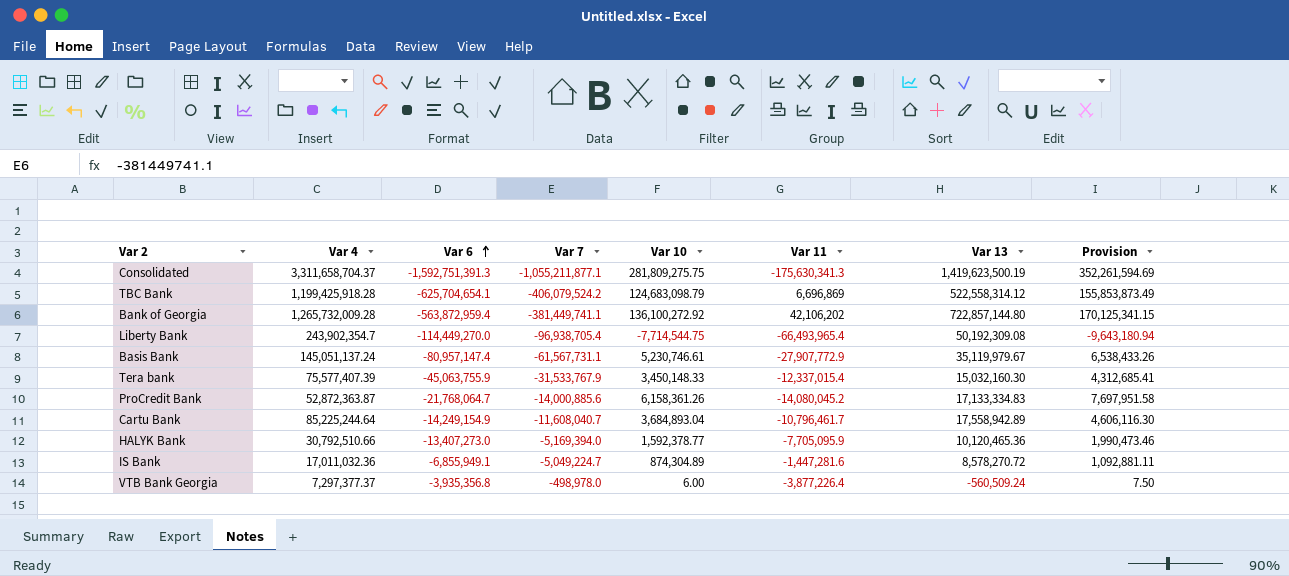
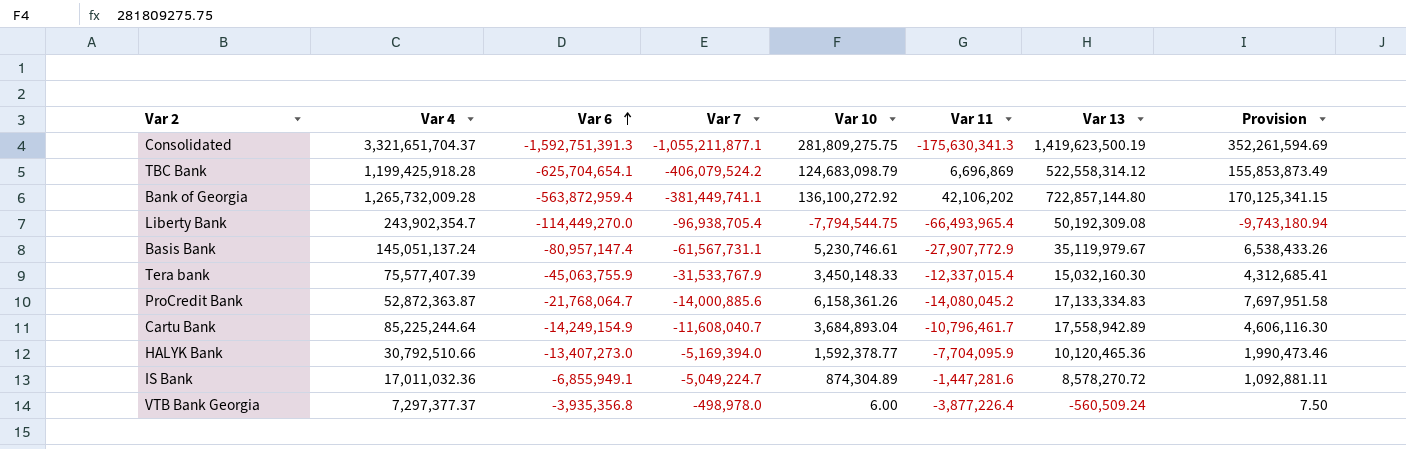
Consolidated | Var 4: 3,311,658,704.37 -> 3,321,651,704.37
Liberty Bank | Var 10: -7,714,544.75 -> -7,794,544.75
Liberty Bank | Provision: -9,643,180.94 -> -9,743,180.94
HALYK Bank | Var 11: -7,705,095.9 -> -7,704,095.9

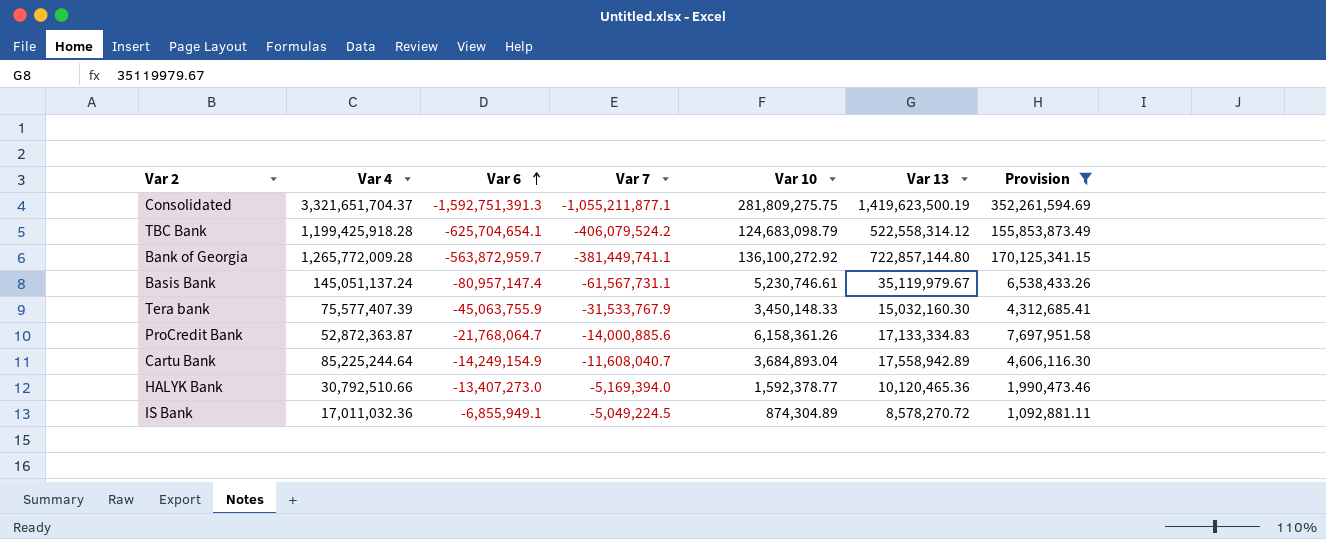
filter: none -> Provision >= 1,092,881.11
column Var 11 | position: 6 -> none
Bank of Georgia | Var 4: 1,265,732,009.28 -> 1,265,772,009.28
Bank of Georgia | Var 6: -563,872,959.4 -> -563,872,959.7
IS Bank | Var 7: -5,049,224.7 -> -5,049,224.5

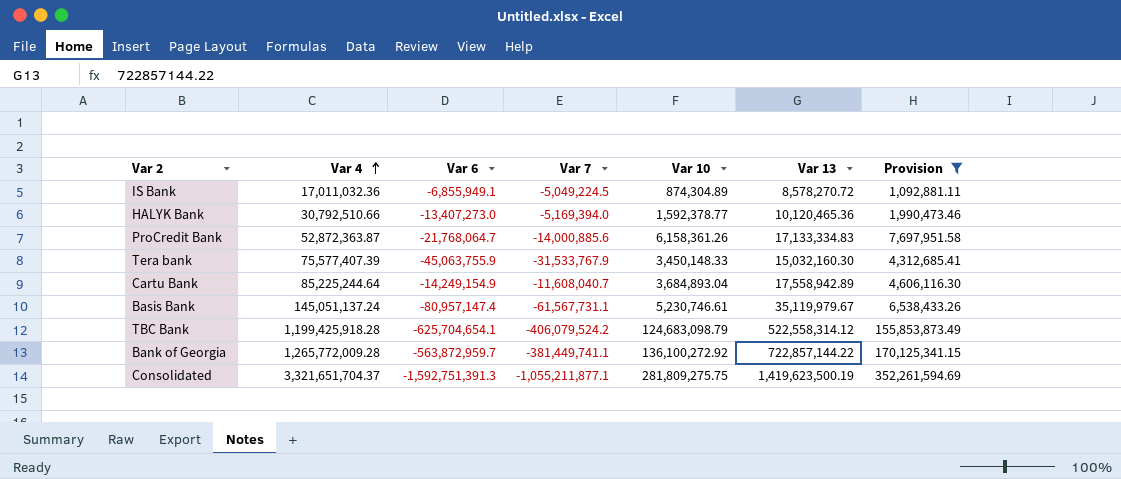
row order: Var 6 ascending -> Var 4 ascending
Bank of Georgia | Var 13: 722,857,144.80 -> 722,857,144.22

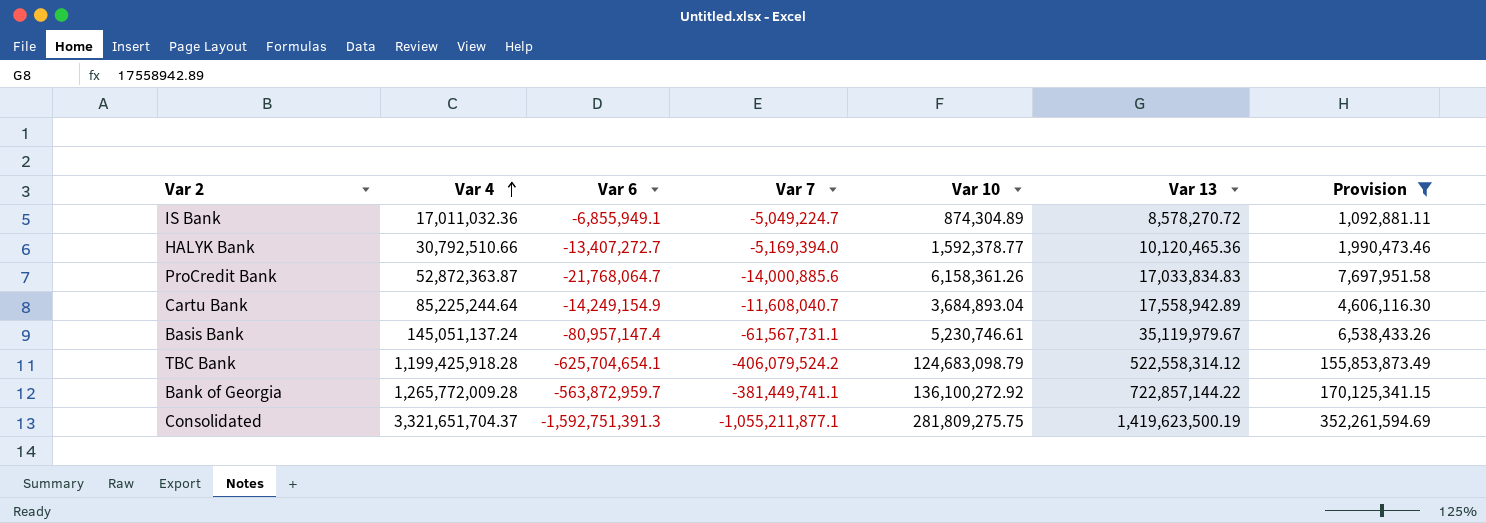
row Tera bank: 75,577,407.39 | -45,063,755.9 | -31,533,767.9 | 3,450,148.33 | 15,032,160.30 | 4,312,685.41 -> none
IS Bank | Var 7: -5,049,224.5 -> -5,049,224.7
HALYK Bank | Var 6: -13,407,273.0 -> -13,407,272.7
ProCredit Bank | Var 13: 17,133,334.83 -> 17,033,834.83

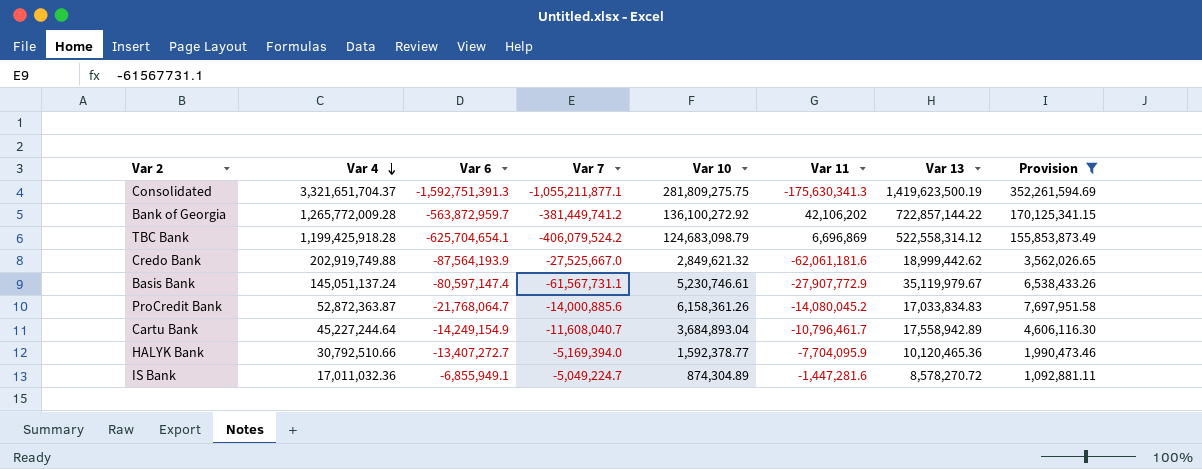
row order: Var 4 ascending -> Var 4 descending
column Var 11 | position: none -> 6
Bank of Georgia | Var 7: -381,449,741.1 -> -381,449,741.2
row Credo Bank: none -> 202,919,749.88 | -87,564,193.9 | -27,525,667.0 | 2,849,621.32 | -62,061,181.6 | 18,999,442.62 | 3,562,026.65
Basis Bank | Var 6: -80,957,147.4 -> -80,597,147.4
Cartu Bank | Var 4: 85,225,244.64 -> 45,227,244.64

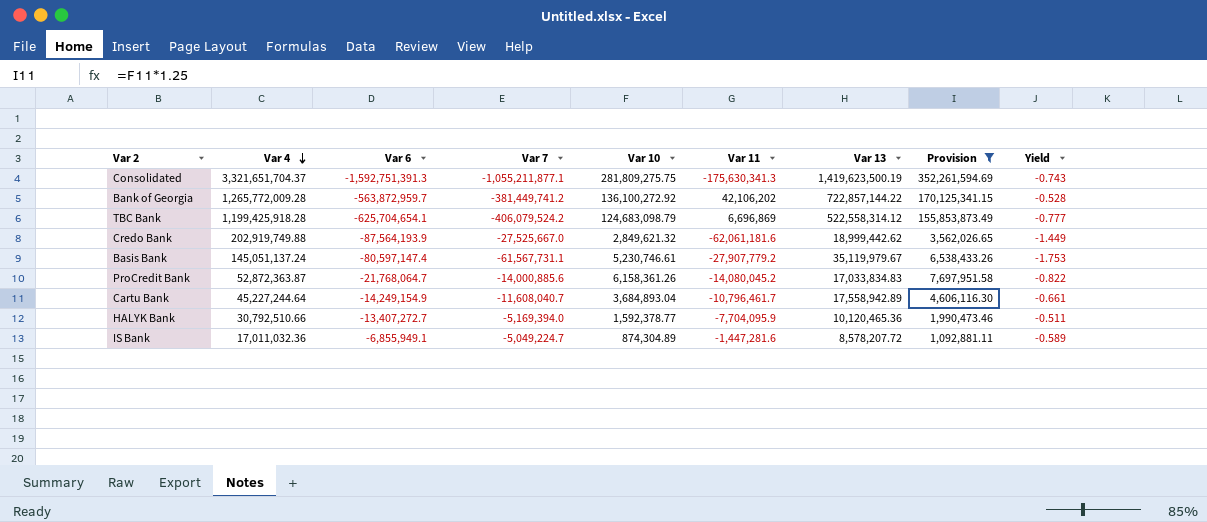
column Yield | formula: none -> [Var 7] / [Var 13]
Basis Bank | Var 11: -27,907,772.9 -> -27,907,779.2
IS Bank | Var 13: 8,578,270.72 -> 8,578,207.72

